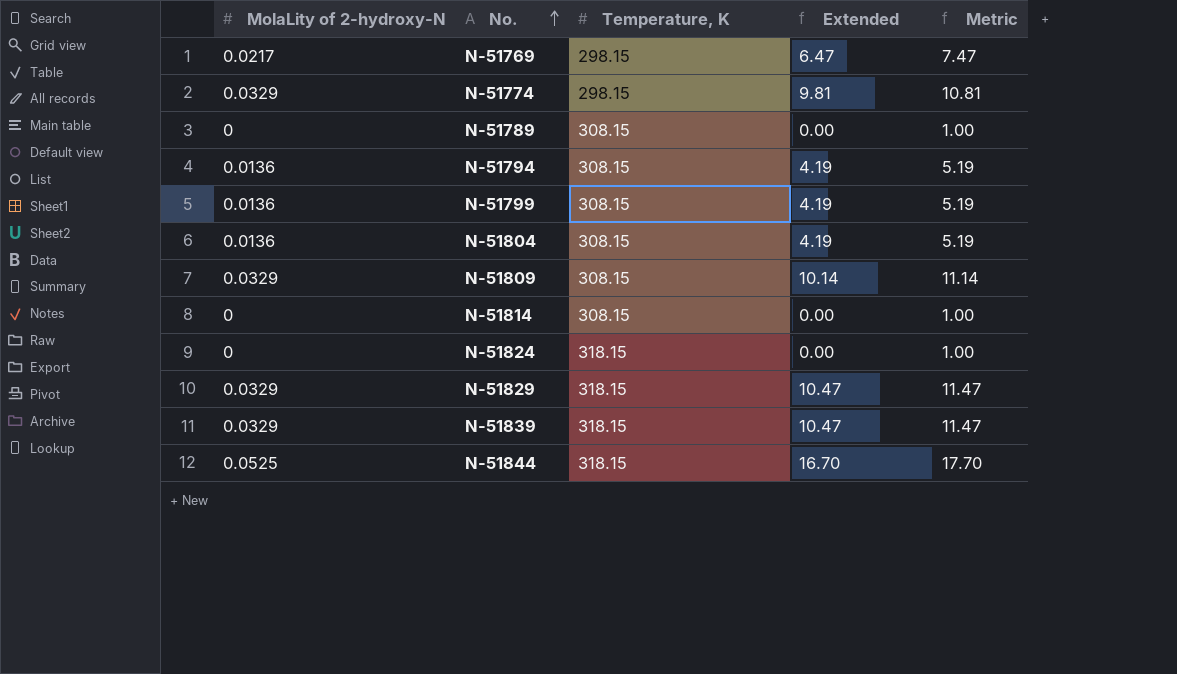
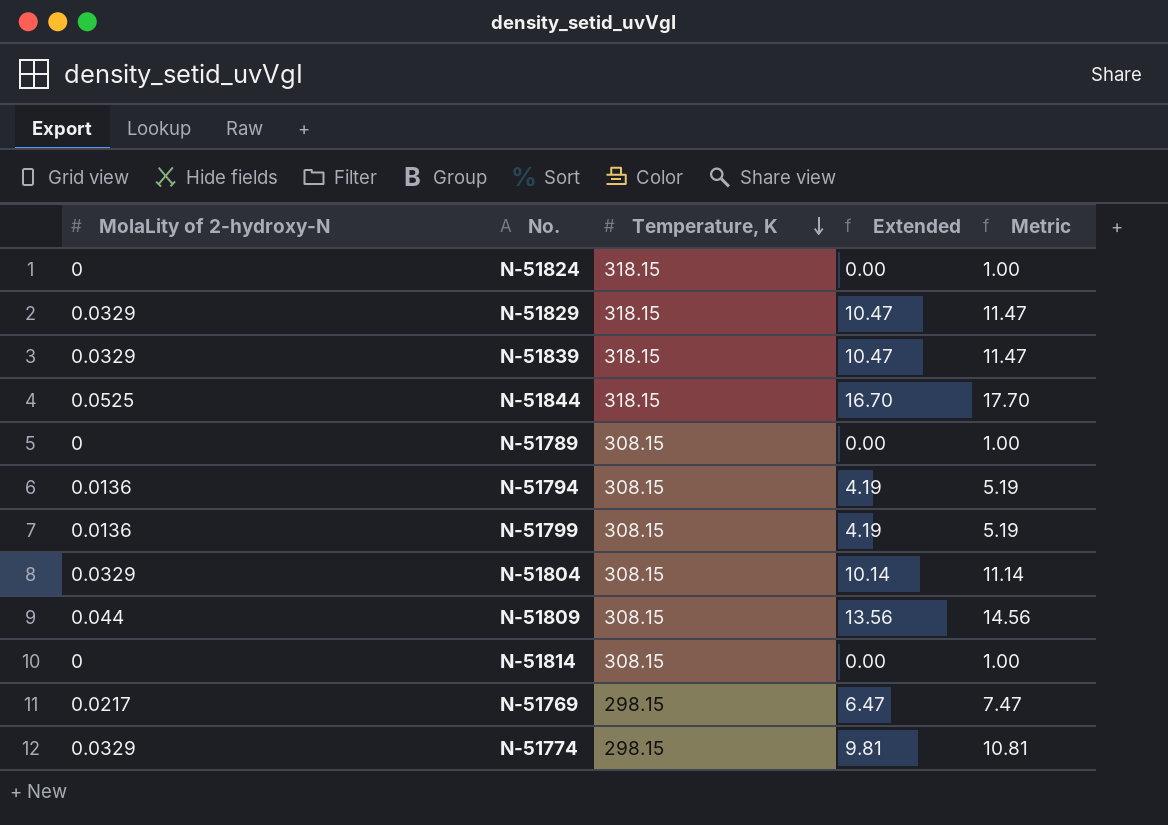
row order: No. ascending -> Temperature, K descending
N-51804 | MolaLity of 2-hydroxy-N: 0.0136 -> 0.0329
N-51804 | Extended: 4.19 -> 10.14
N-51804 | Metric: 5.19 -> 11.14
N-51809 | MolaLity of 2-hydroxy-N: 0.0329 -> 0.044
N-51809 | Extended: 10.14 -> 13.56
N-51809 | Metric: 11.14 -> 14.56

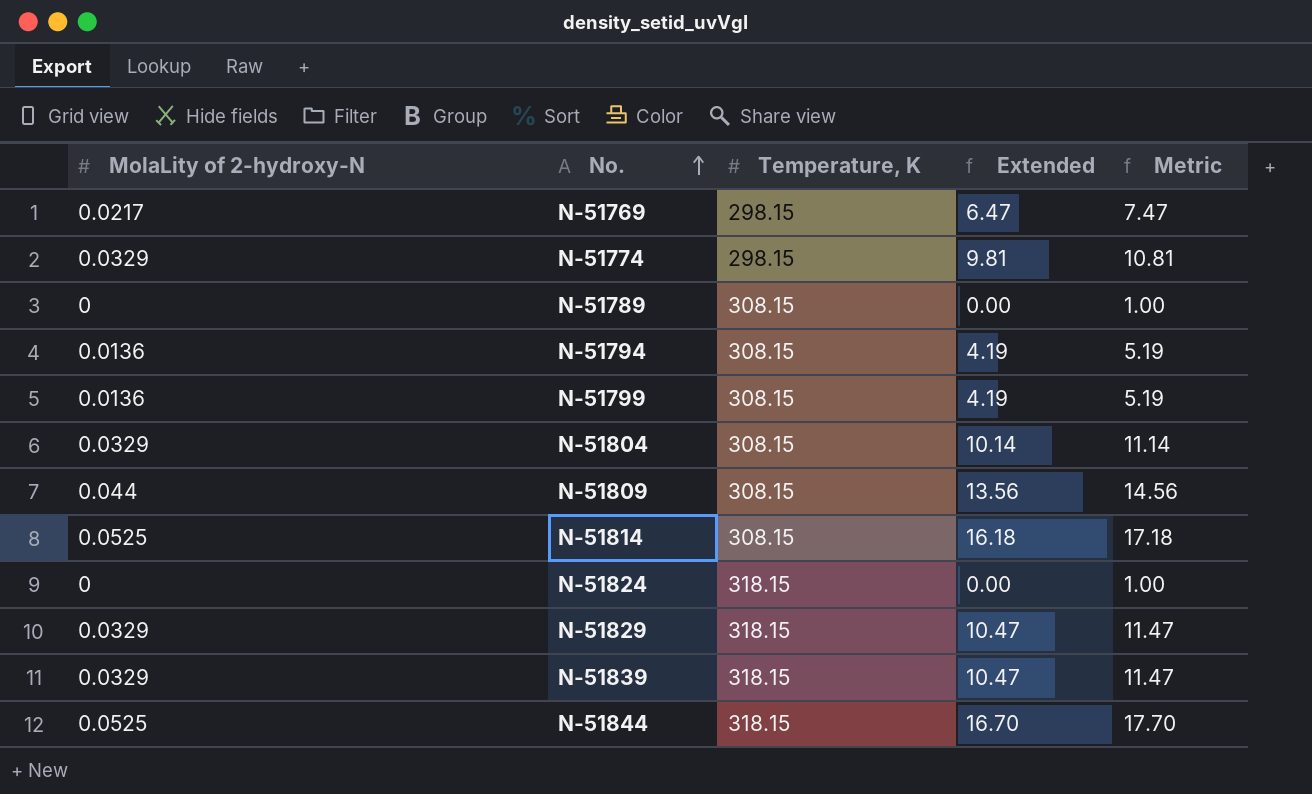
row order: Temperature, K descending -> No. ascending
N-51814 | MolaLity of 2-hydroxy-N: 0 -> 0.0525
N-51814 | Extended: 0.00 -> 16.18
N-51814 | Metric: 1.00 -> 17.18

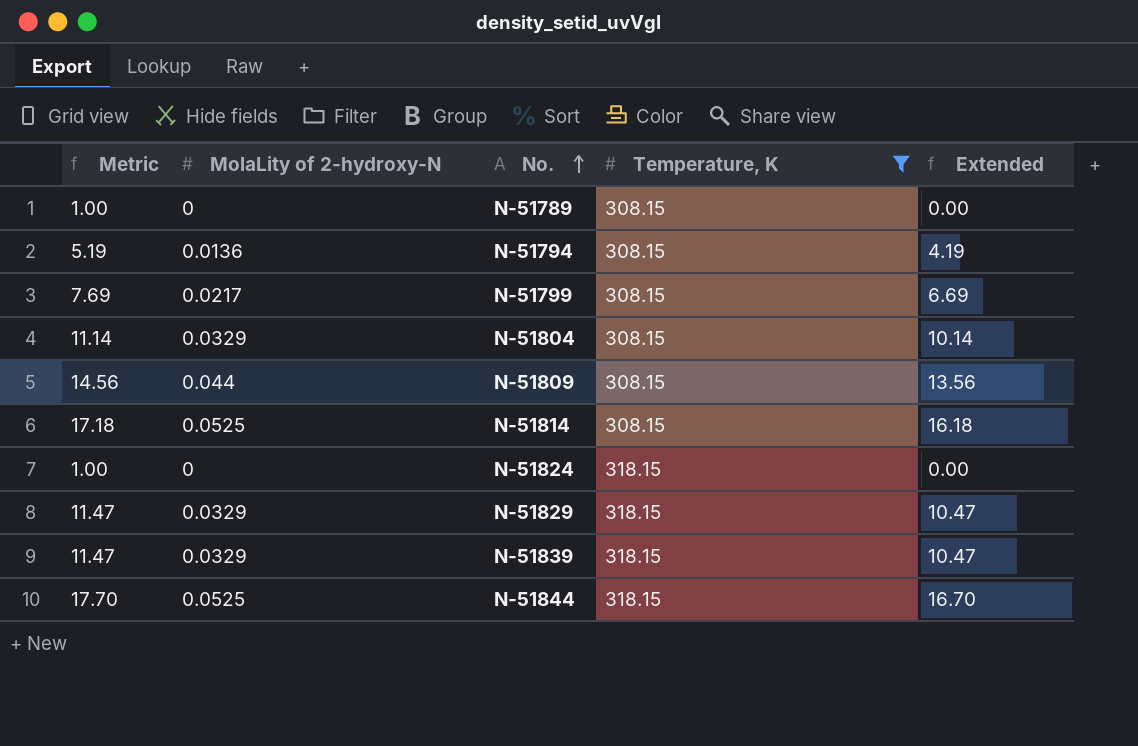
filter: none -> Temperature, K != 298.15
column Metric | position: 5 -> 1
N-51799 | Metric: 5.19 -> 7.69
N-51799 | MolaLity of 2-hydroxy-N: 0.0136 -> 0.0217
N-51799 | Extended: 4.19 -> 6.69

